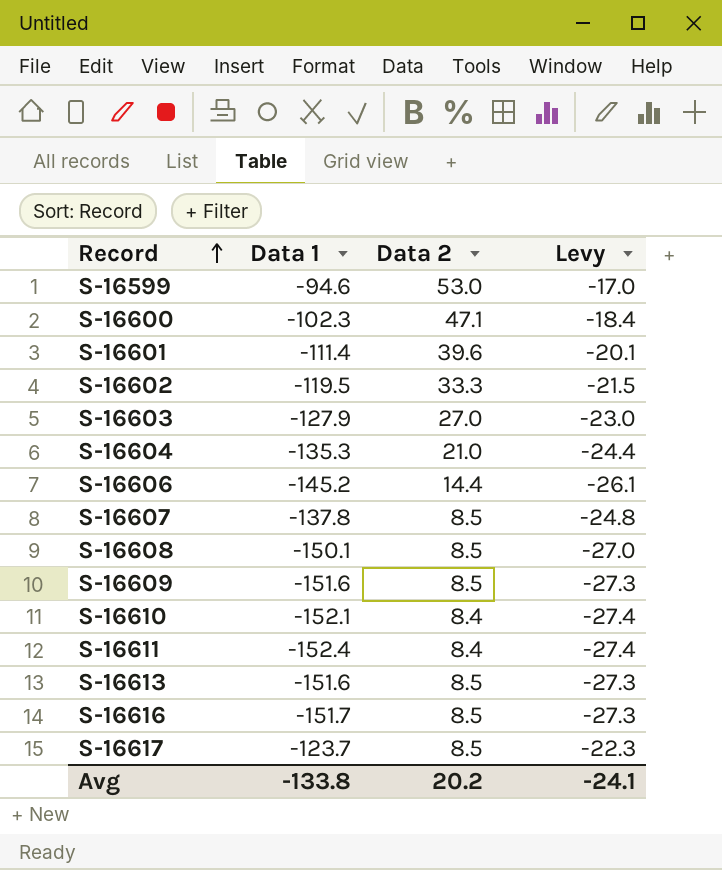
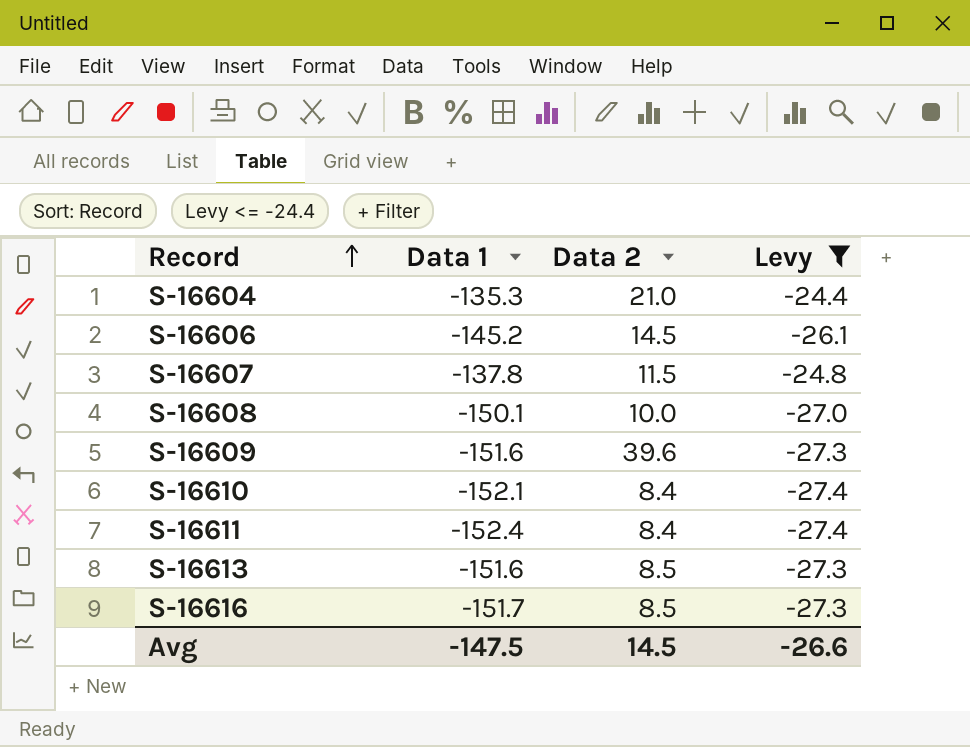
filter: none -> Levy <= -24.4
S-16606 | Data 2: 14.4 -> 14.5
S-16607 | Data 2: 8.5 -> 11.5
S-16608 | Data 2: 8.5 -> 10.0
S-16609 | Data 2: 8.5 -> 39.6
Avg | Data 1: -133.8 -> -147.5
Avg | Data 2: 20.2 -> 14.5
Avg | Levy: -24.1 -> -26.6

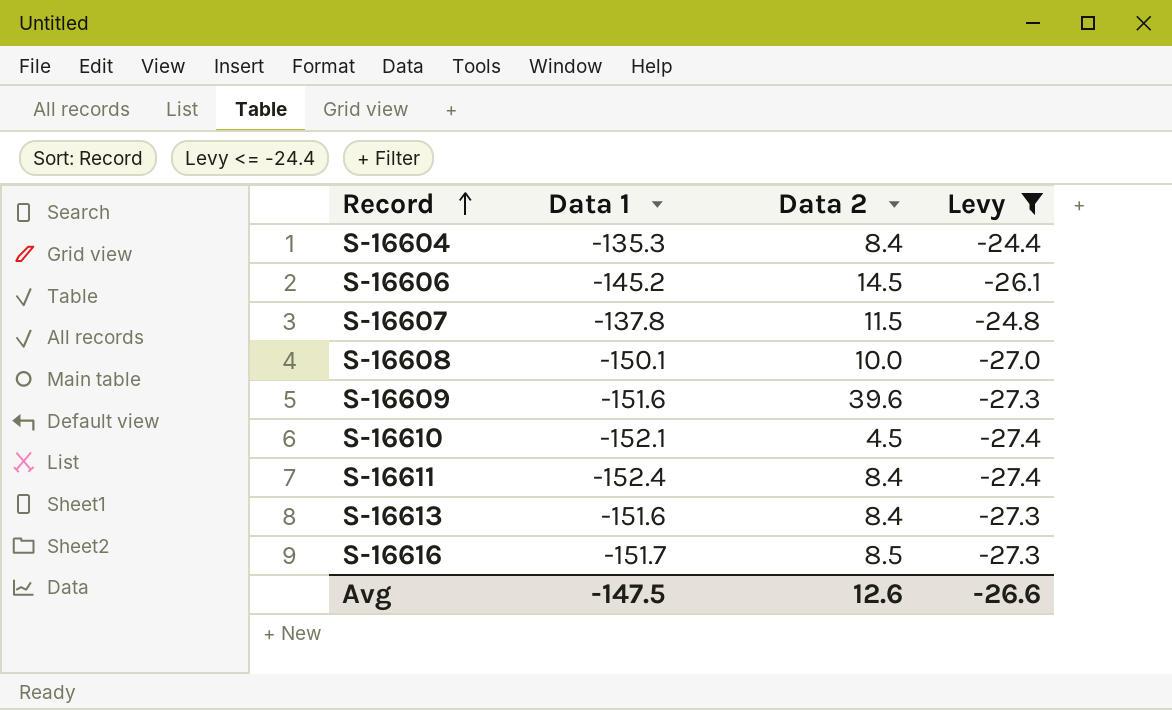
S-16604 | Data 2: 21.0 -> 8.4
S-16610 | Data 2: 8.4 -> 4.5
S-16613 | Data 2: 8.5 -> 8.4
Avg | Data 2: 14.5 -> 12.6

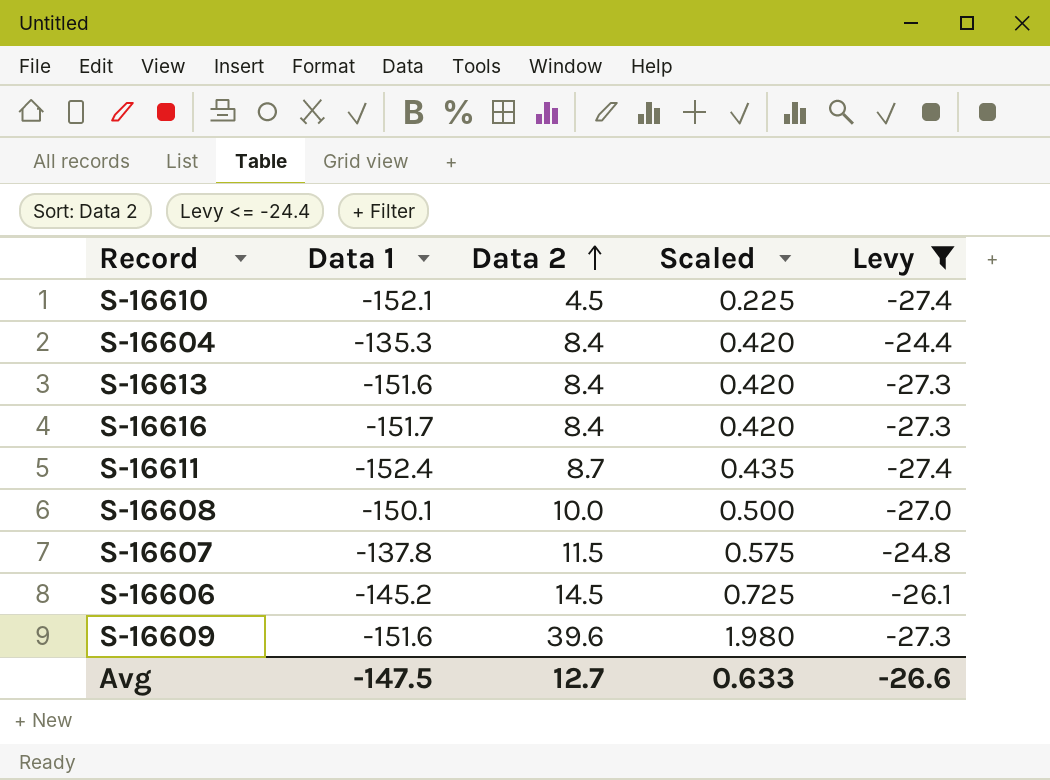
row order: Record ascending -> Data 2 ascending
column Scaled | formula: none -> [Data 2] * 0.05
S-16616 | Data 2: 8.5 -> 8.4
S-16611 | Data 2: 8.4 -> 8.7
Avg | Data 2: 12.6 -> 12.7

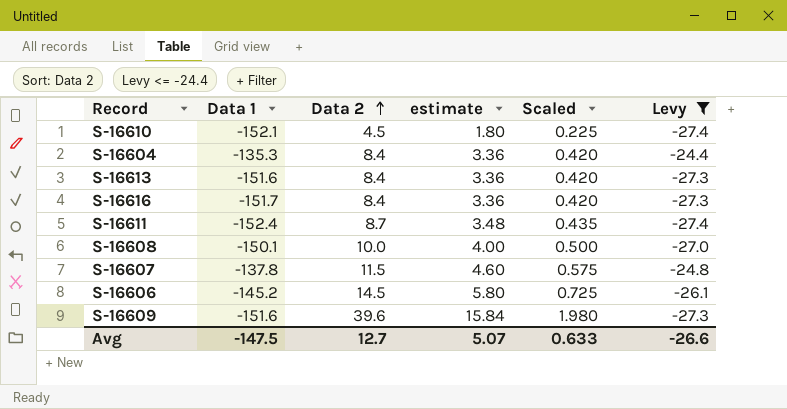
column estimate | formula: none -> [Data 2] * 0.4

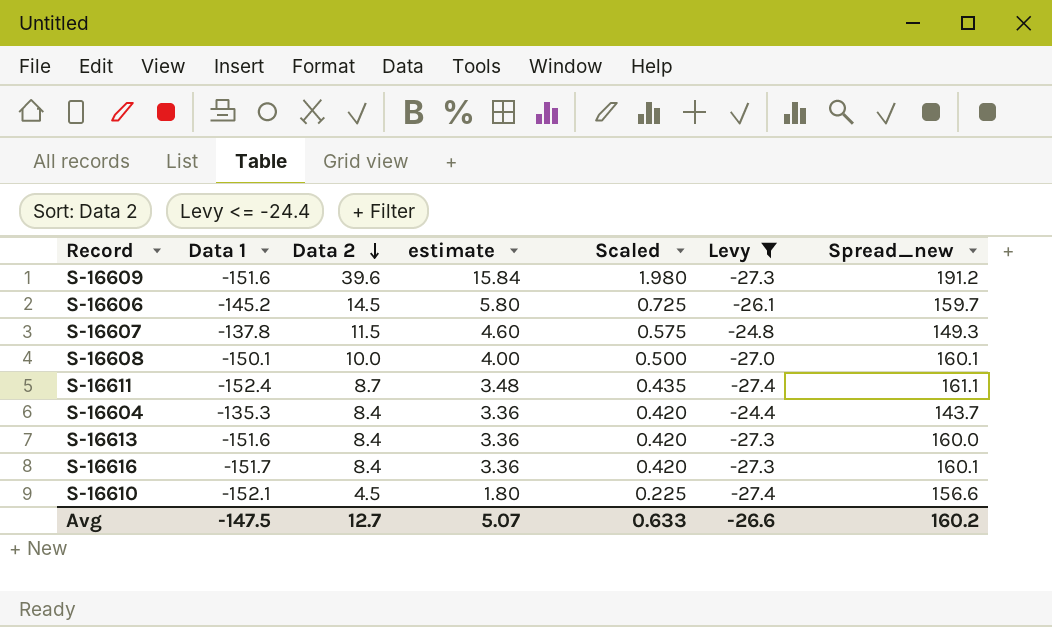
row order: Data 2 ascending -> Data 2 descending
column Spread_new | formula: none -> [Data 2] - [Data 1]

